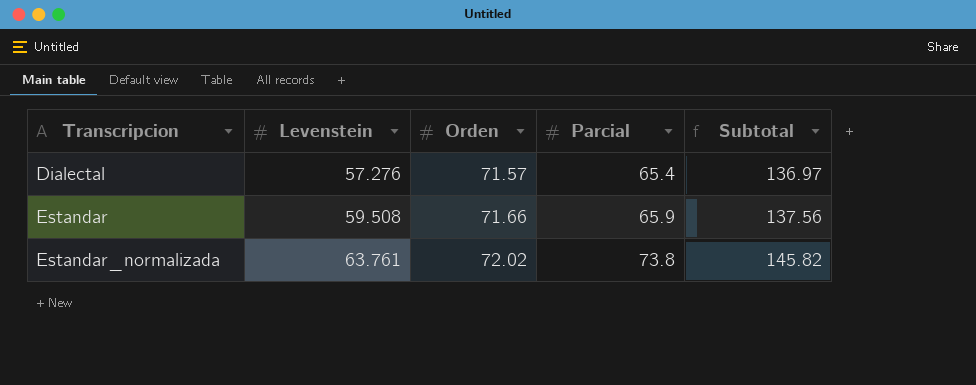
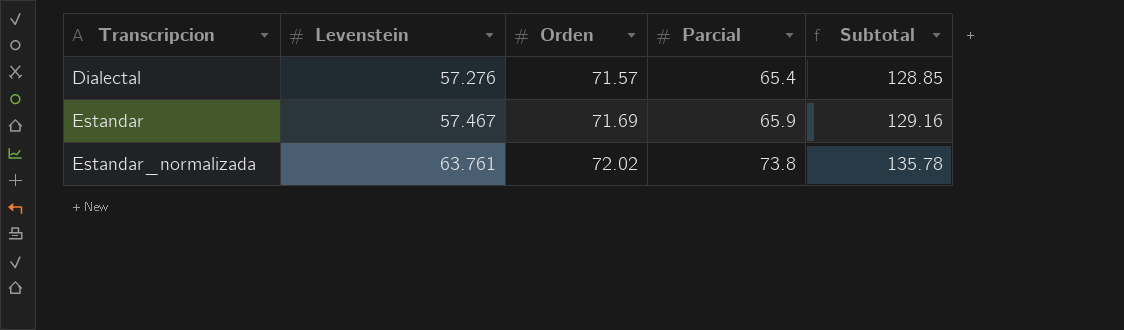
column Subtotal | formula: [Orden] + [Parcial] -> [Levenstein] + [Orden]
Estandar | Levenstein: 59.508 -> 57.467
Estandar | Orden: 71.66 -> 71.69

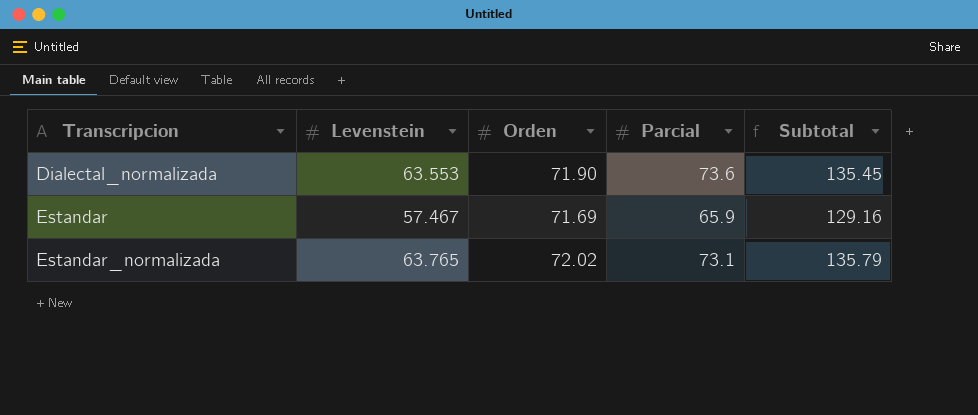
row Dialectal: 57.276 | 71.57 | 65.4 | 128.85 -> none
row Dialectal_normalizada: none -> 63.553 | 71.90 | 73.6 | 135.45
Estandar_normalizada | Levenstein: 63.761 -> 63.765
Estandar_normalizada | Parcial: 73.8 -> 73.1
Estandar_normalizada | Subtotal: 135.78 -> 135.79

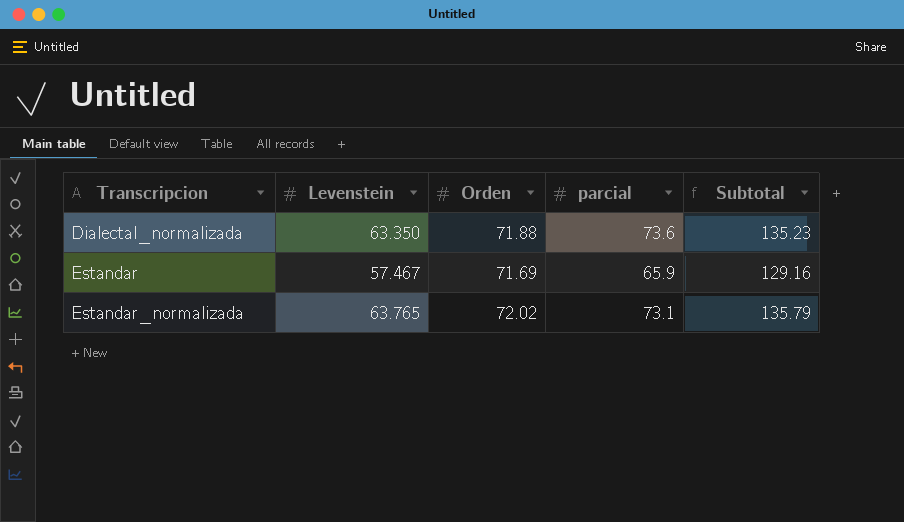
column name: Parcial -> parcial
Dialectal_normalizada | Levenstein: 63.553 -> 63.350
Dialectal_normalizada | Orden: 71.90 -> 71.88
Dialectal_normalizada | Subtotal: 135.45 -> 135.23

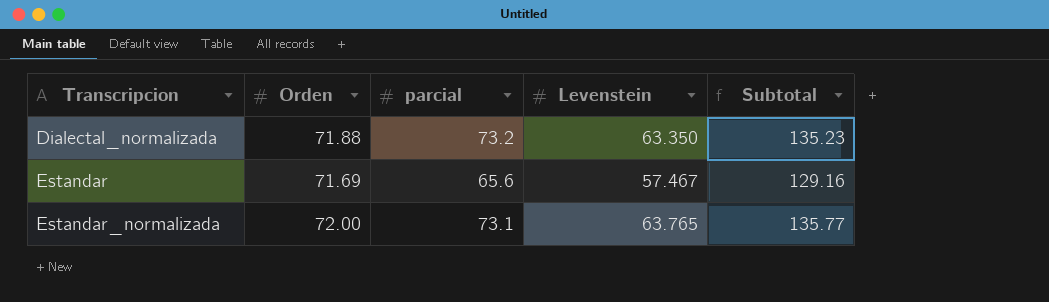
column Levenstein | position: 2 -> 4
Dialectal_normalizada | parcial: 73.6 -> 73.2
Estandar | parcial: 65.9 -> 65.6
Estandar_normalizada | Orden: 72.02 -> 72.00
Estandar_normalizada | Subtotal: 135.79 -> 135.77

